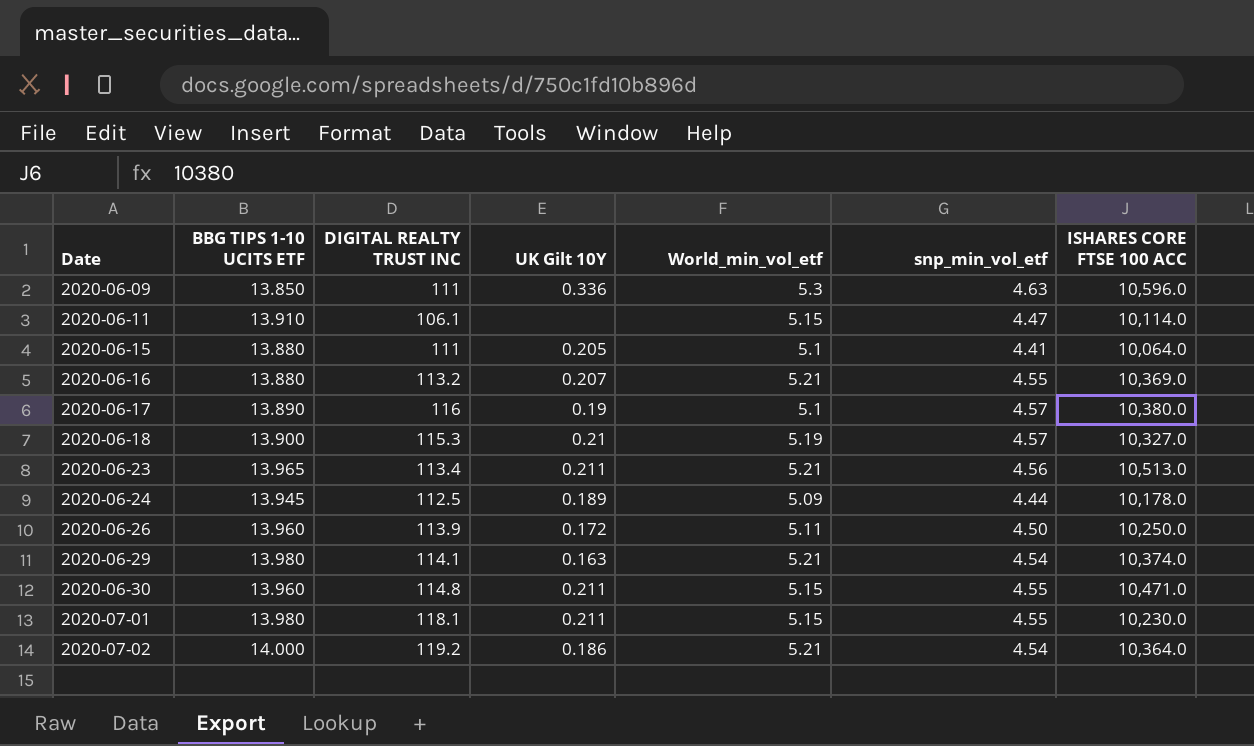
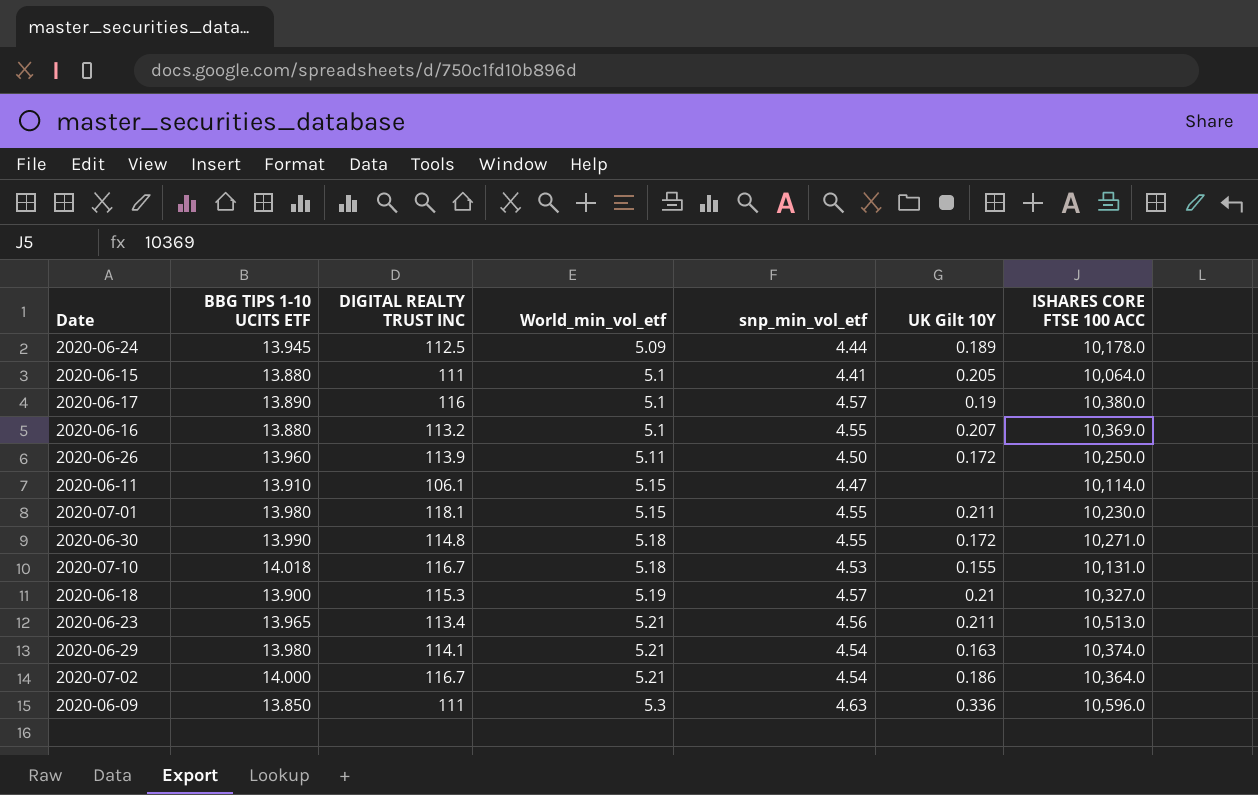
row order: Date ascending -> World_min_vol_etf ascending
column UK Gilt 10Y | position: 4 -> 6
2020-06-16 | World_min_vol_etf: 5.21 -> 5.1
2020-06-30 | BBG TIPS 1-10 UCITS ETF: 13.960 -> 13.990
2020-06-30 | World_min_vol_etf: 5.15 -> 5.18
2020-06-30 | UK Gilt 10Y: 0.211 -> 0.172
2020-06-30 | ISHARES CORE FTSE 100 ACC: 10,471.0 -> 10,271.0
row 2020-07-10: none -> 14.018 | 116.7 | 5.18 | 4.53 | 0.155 | 10,131.0
2020-07-02 | DIGITAL REALTY TRUST INC: 119.2 -> 116.7

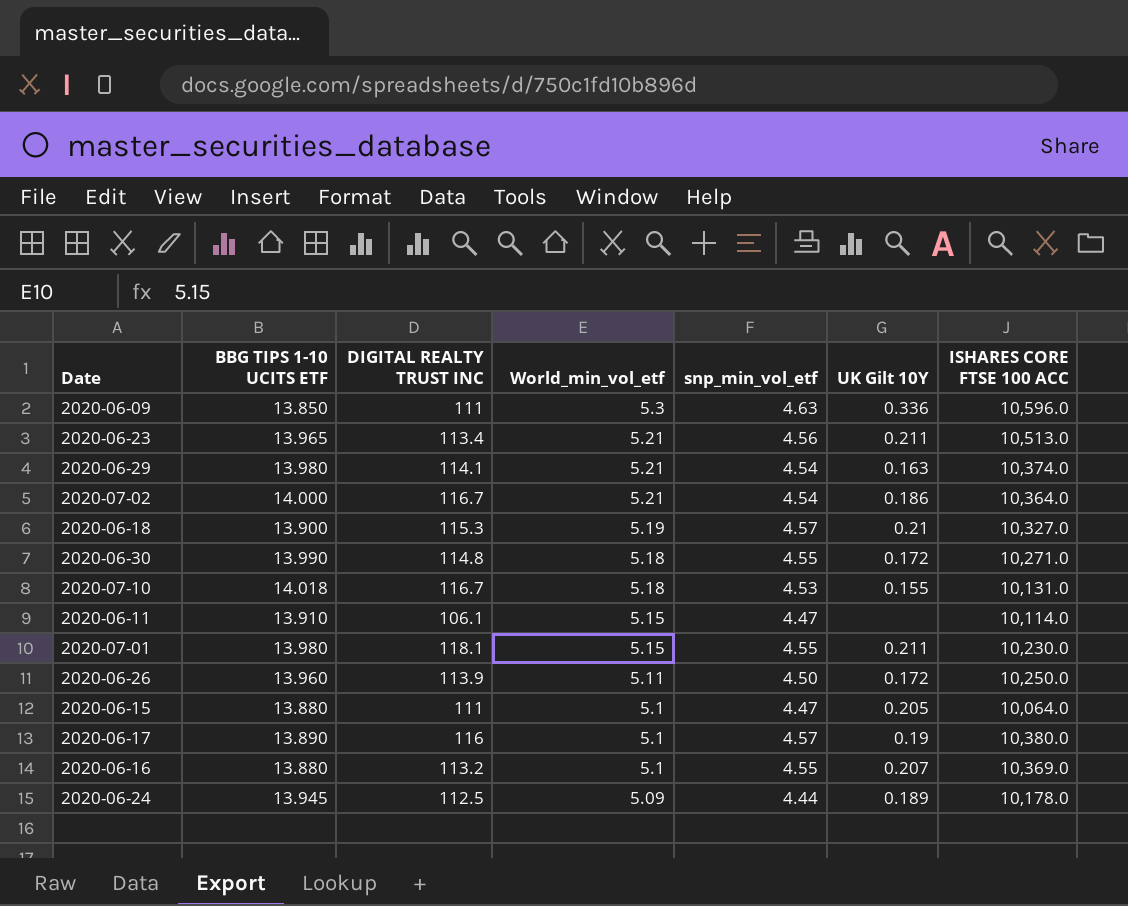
row order: World_min_vol_etf ascending -> World_min_vol_etf descending
2020-06-15 | snp_min_vol_etf: 4.41 -> 4.47

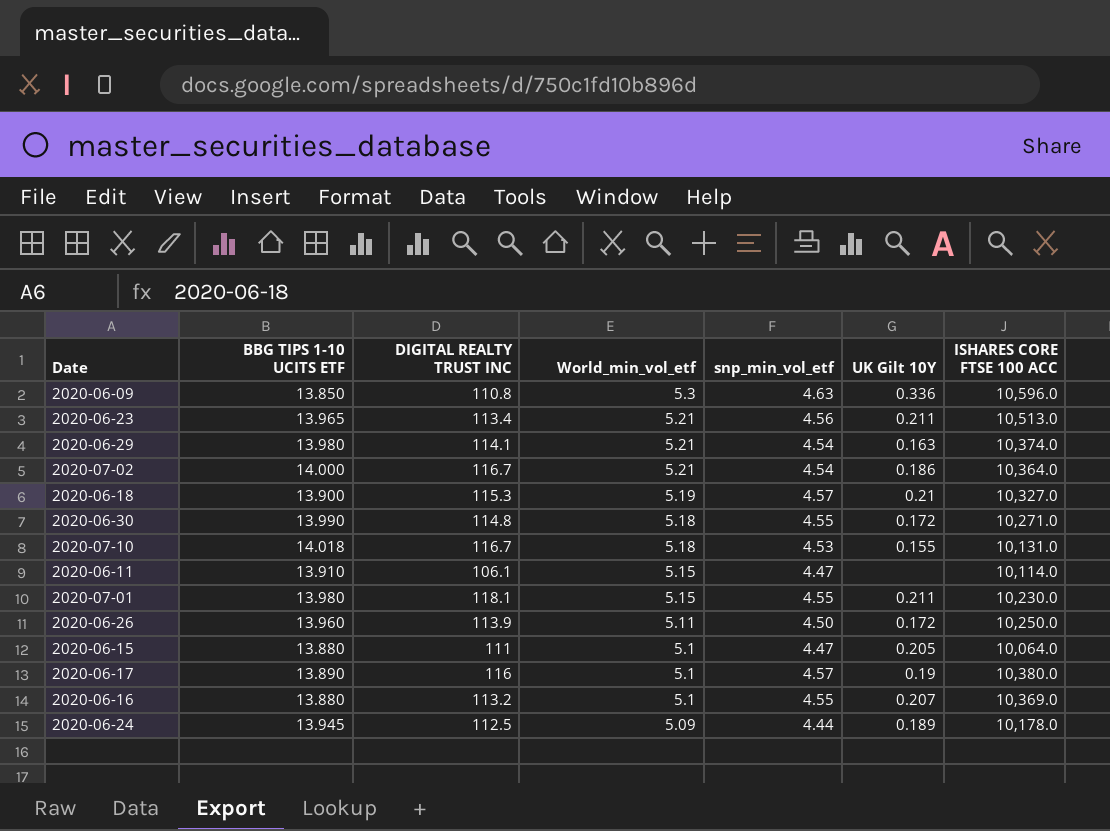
2020-06-09 | DIGITAL REALTY TRUST INC: 111 -> 110.8

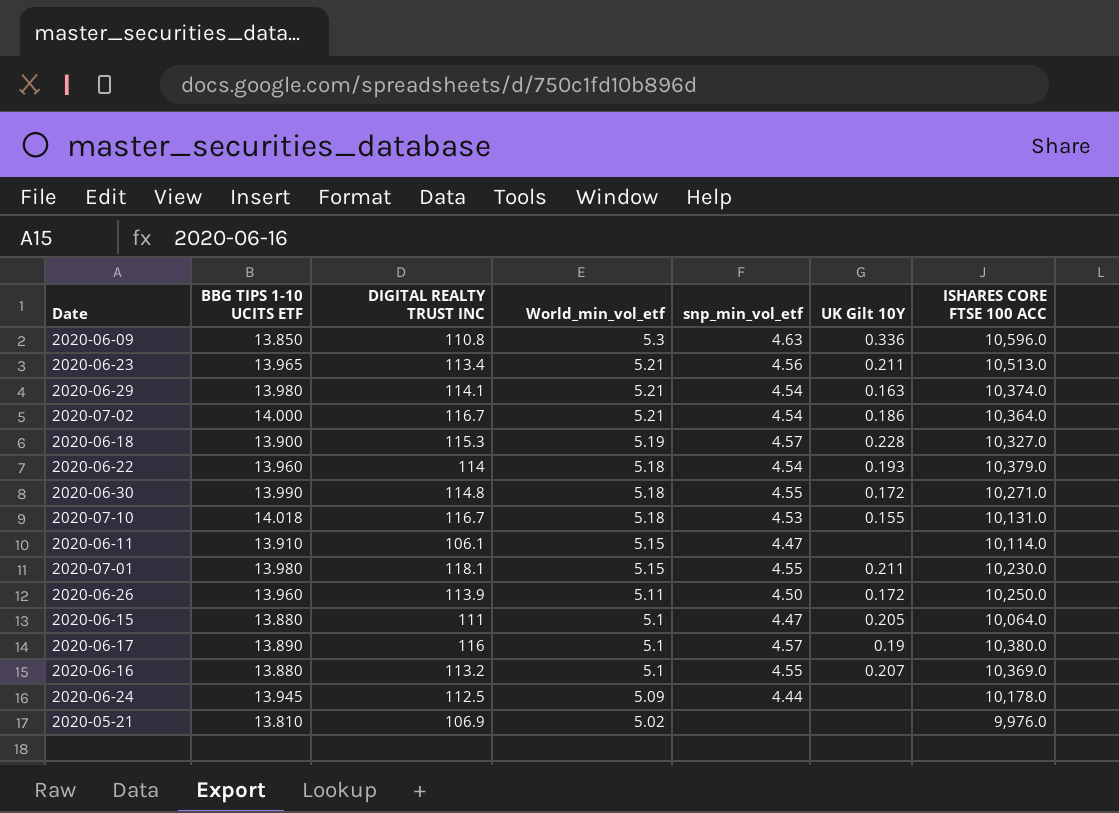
2020-06-18 | UK Gilt 10Y: 0.21 -> 0.228
row 2020-06-22: none -> 13.960 | 114 | 5.18 | 4.54 | 0.193 | 10,379.0
2020-06-24 | UK Gilt 10Y: 0.189 -> none
row 2020-05-21: none -> 13.810 | 106.9 | 5.02 | none | none | 9,976.0

